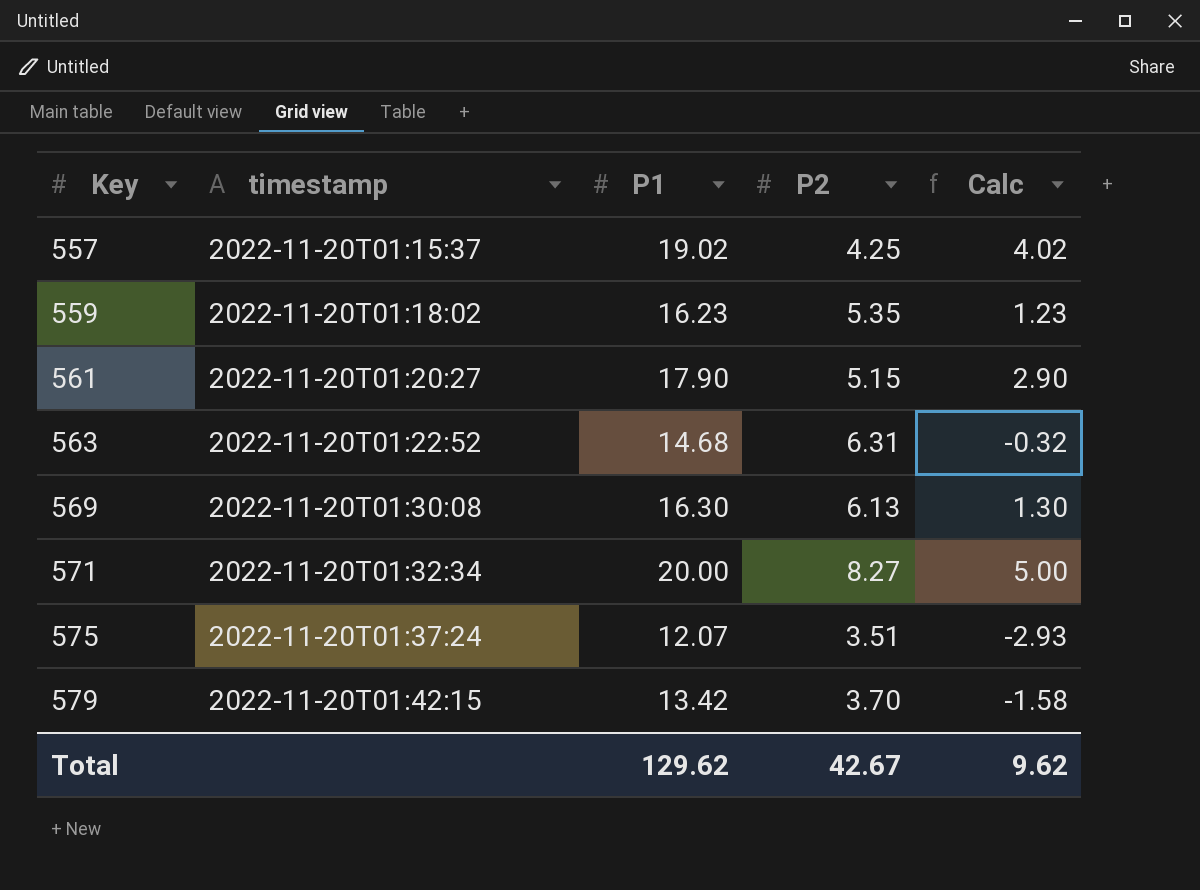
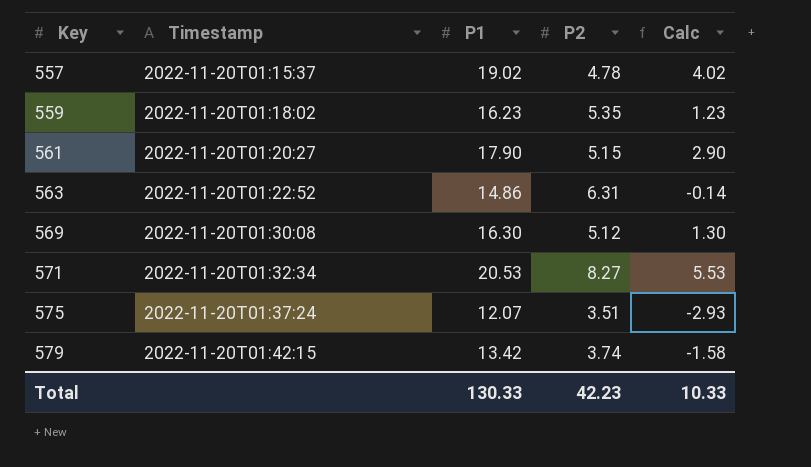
column name: timestamp -> Timestamp
557 | P2: 4.25 -> 4.78
563 | P1: 14.68 -> 14.86
563 | Calc: -0.32 -> -0.14
569 | P2: 6.13 -> 5.12
571 | P1: 20.00 -> 20.53
571 | Calc: 5.00 -> 5.53
579 | P2: 3.70 -> 3.74
Total | P1: 129.62 -> 130.33
Total | P2: 42.67 -> 42.23
Total | Calc: 9.62 -> 10.33

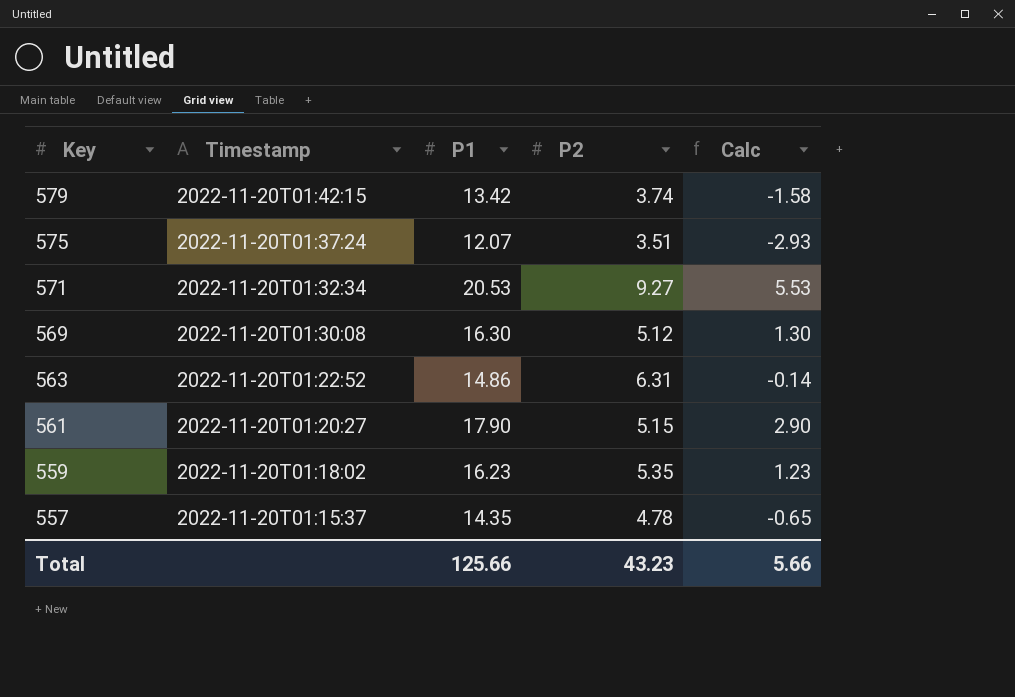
row order: Key ascending -> Key descending
571 | P2: 8.27 -> 9.27
557 | P1: 19.02 -> 14.35
557 | Calc: 4.02 -> -0.65
Total | P1: 130.33 -> 125.66
Total | P2: 42.23 -> 43.23
Total | Calc: 10.33 -> 5.66

